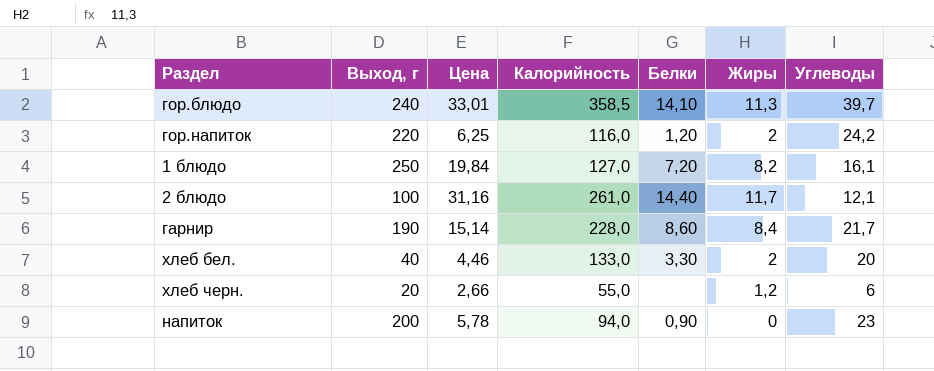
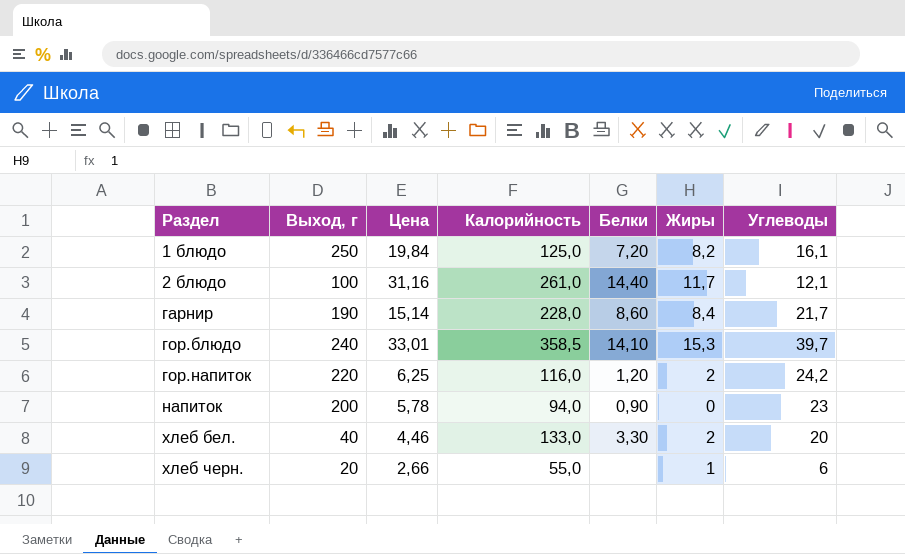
row order: none -> Раздел ascending
1 блюдо | Калорийность: 127,0 -> 125,0
гор.блюдо | Жиры: 11,3 -> 15,3
хлеб черн. | Жиры: 1,2 -> 1

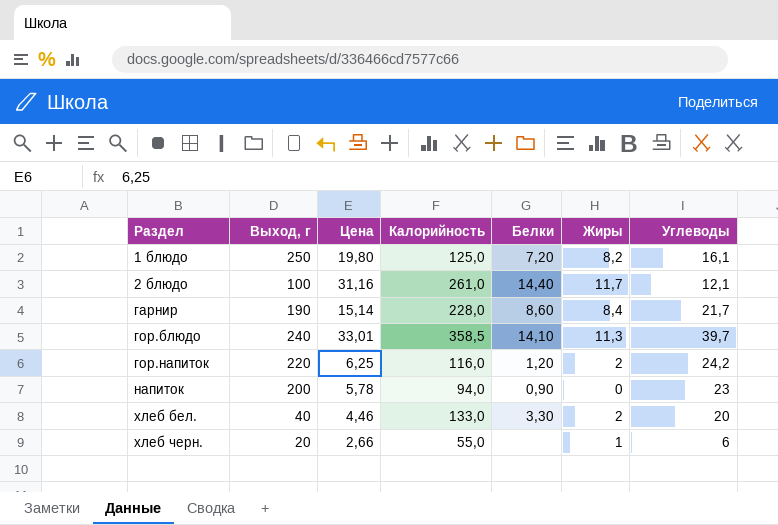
1 блюдо | Цена: 19,84 -> 19,80
гор.блюдо | Жиры: 15,3 -> 11,3

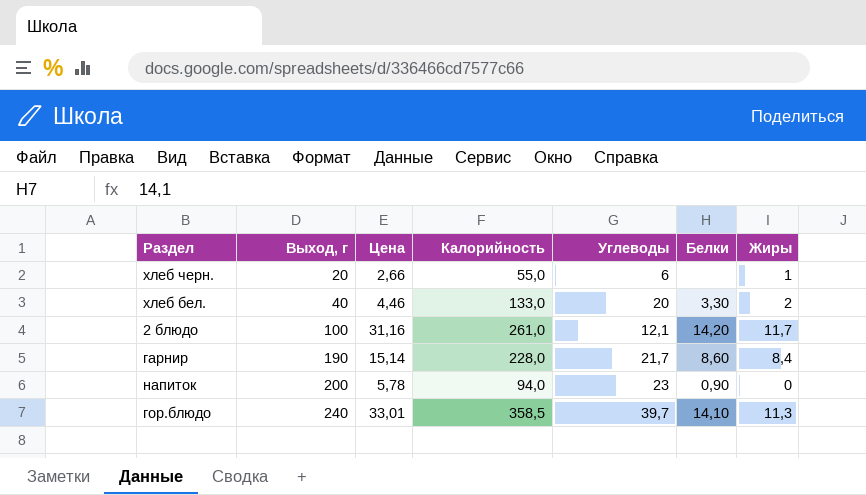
row order: Раздел ascending -> Выход, г ascending
column Углеводы | position: 7 -> 5
row 1 блюдо: 250 | 19,80 | 125,0 | 7,20 | 8,2 | 16,1 -> none
row гор.напиток: 220 | 6,25 | 116,0 | 1,20 | 2 | 24,2 -> none
2 блюдо | Белки: 14,40 -> 14,20

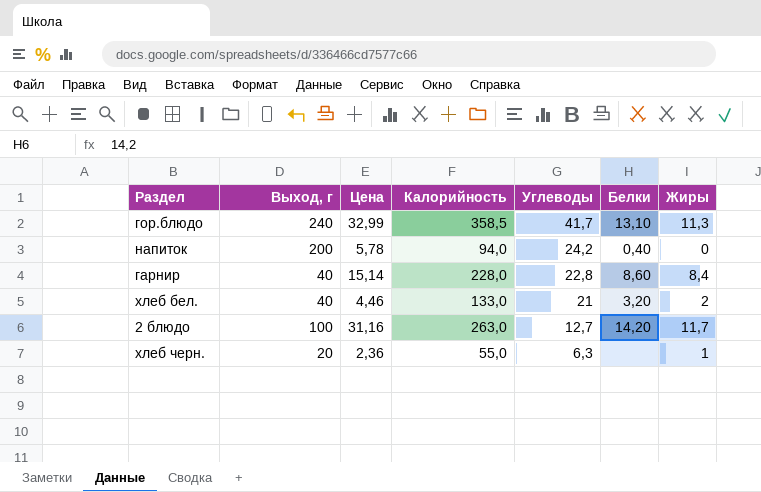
row order: Выход, г ascending -> Углеводы descending
гор.блюдо | Цена: 33,01 -> 32,99
гор.блюдо | Углеводы: 39,7 -> 41,7
гор.блюдо | Белки: 14,10 -> 13,10
напиток | Углеводы: 23 -> 24,2
напиток | Белки: 0,90 -> 0,40
гарнир | Выход, г: 190 -> 40
гарнир | Углеводы: 21,7 -> 22,8
хлеб бел. | Углеводы: 20 -> 21
хлеб бел. | Белки: 3,30 -> 3,20
2 блюдо | Калорийность: 261,0 -> 263,0
2 блюдо | Углеводы: 12,1 -> 12,7
хлеб черн. | Цена: 2,66 -> 2,36
хлеб черн. | Углеводы: 6 -> 6,3

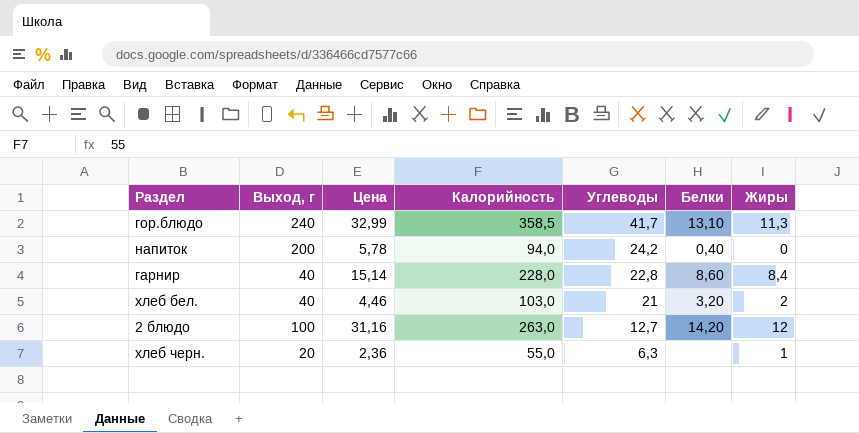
хлеб бел. | Калорийность: 133,0 -> 103,0
2 блюдо | Жиры: 11,7 -> 12

